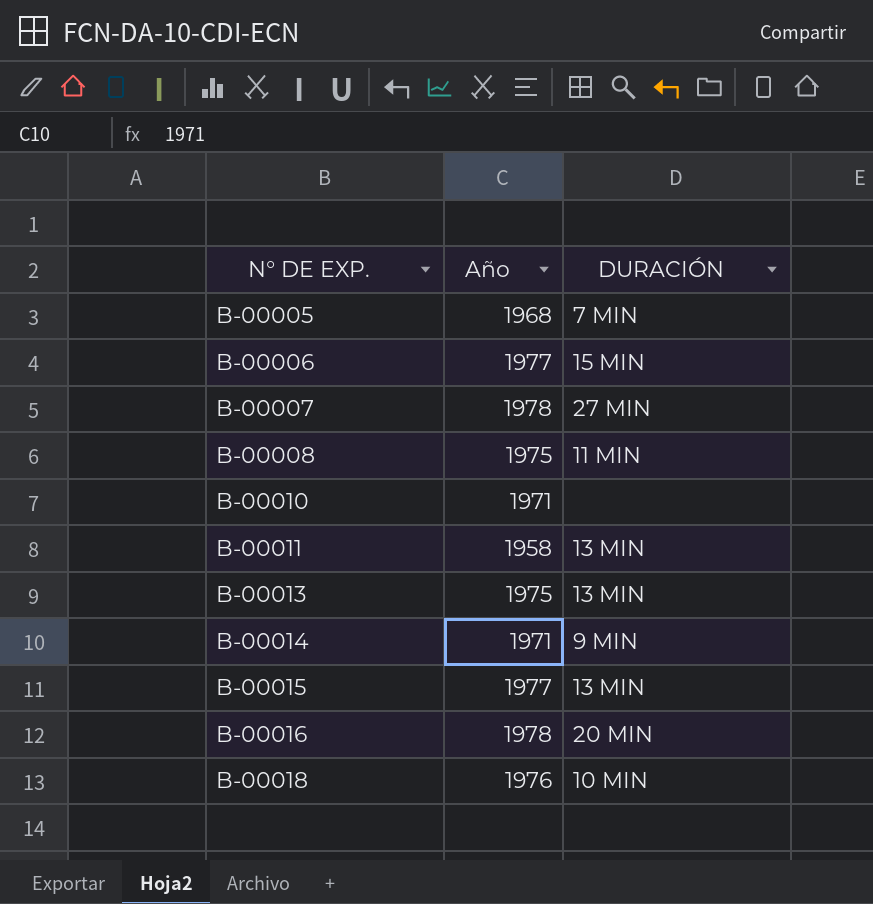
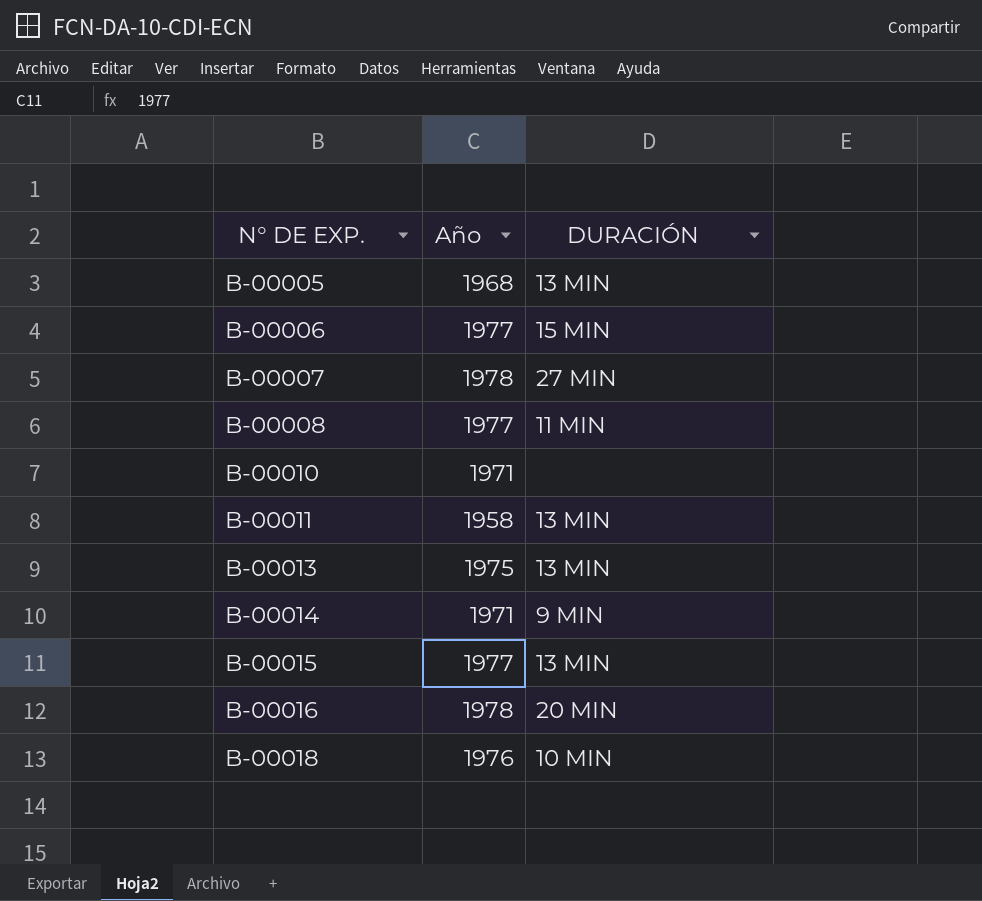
B-00005 | DURACIÓN: 7 MIN -> 13 MIN
B-00008 | Año: 1975 -> 1977

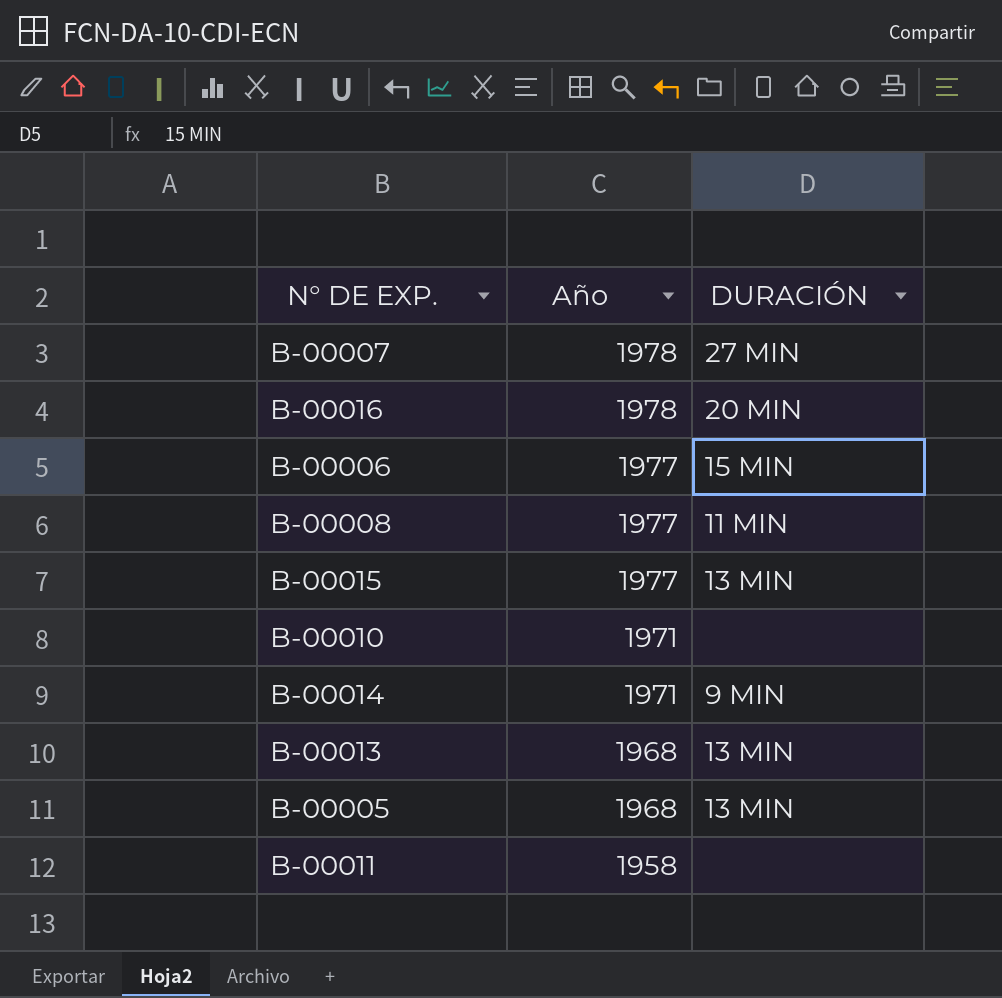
row order: N° DE EXP. ascending -> Año descending
row B-00018: 1976 | 10 MIN -> none
B-00013 | Año: 1975 -> 1968
B-00011 | DURACIÓN: 13 MIN -> none

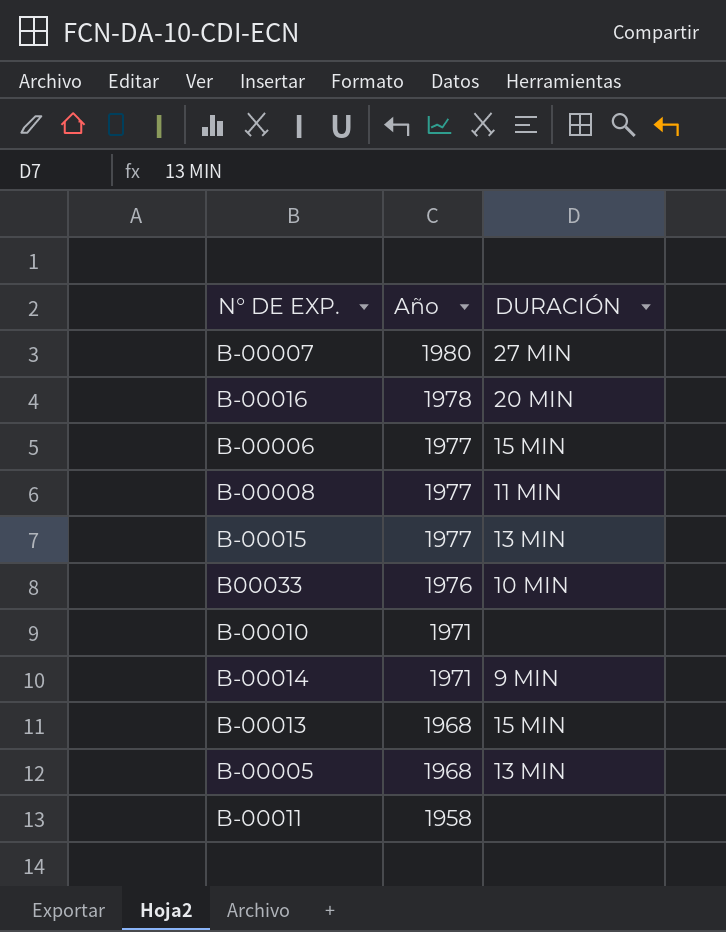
B-00007 | Año: 1978 -> 1980
row B00033: none -> 1976 | 10 MIN
B-00013 | DURACIÓN: 13 MIN -> 15 MIN

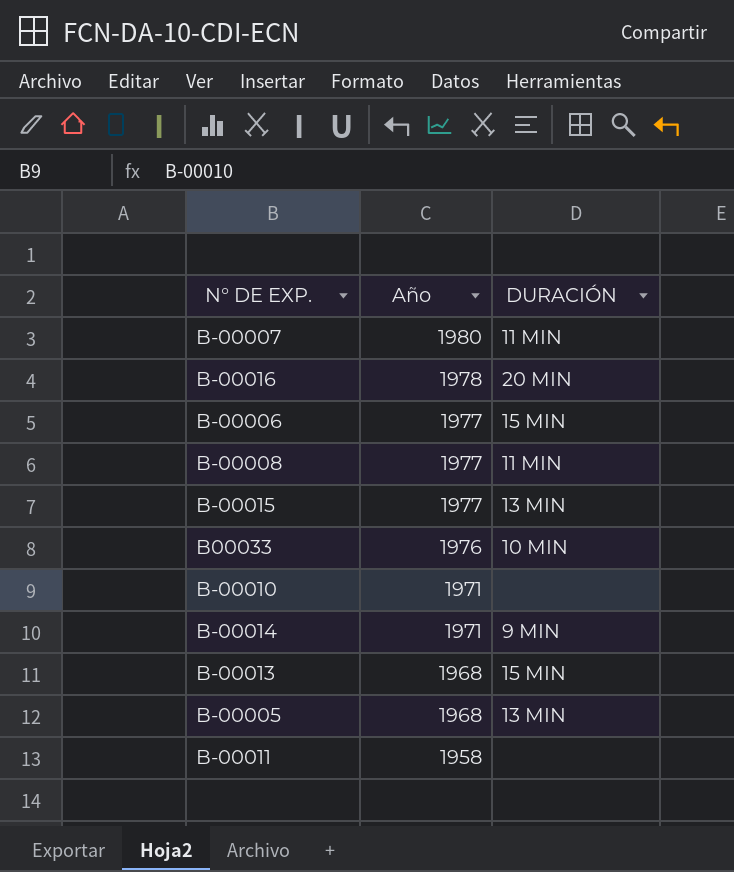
B-00007 | DURACIÓN: 27 MIN -> 11 MIN

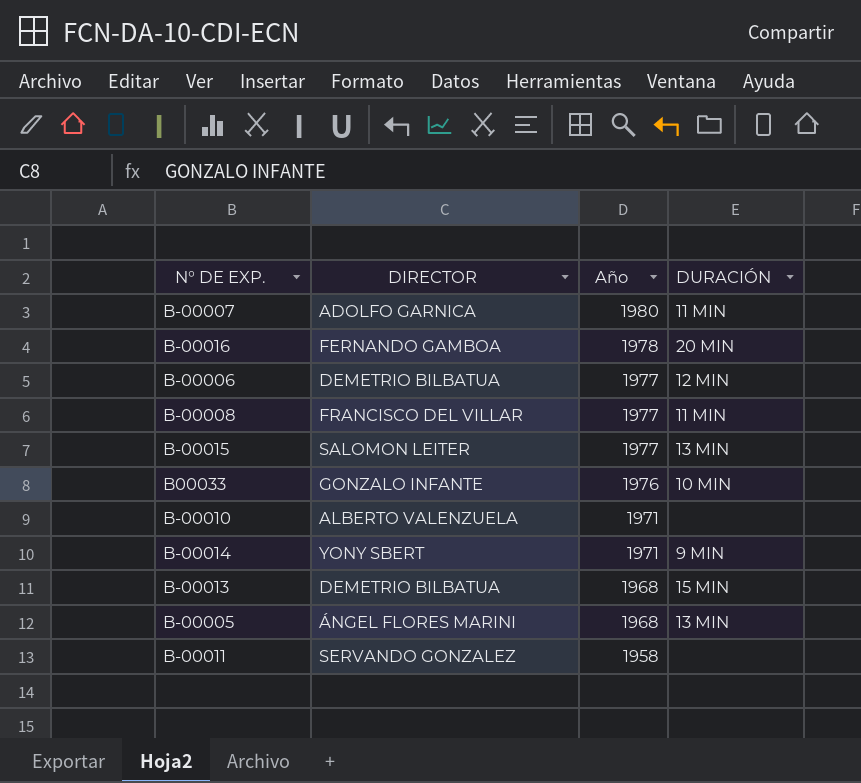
column DIRECTOR | position: none -> 2
B-00006 | DURACIÓN: 15 MIN -> 12 MIN

